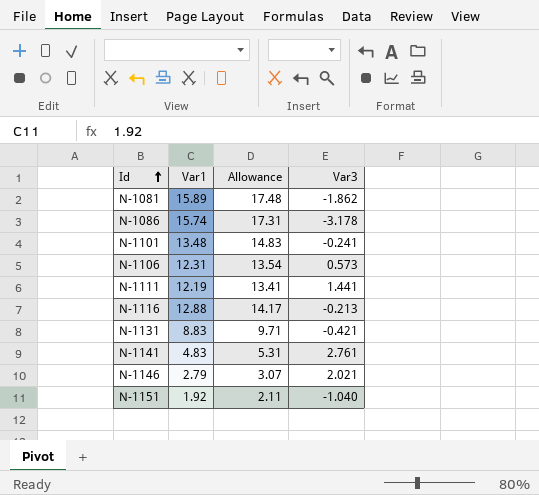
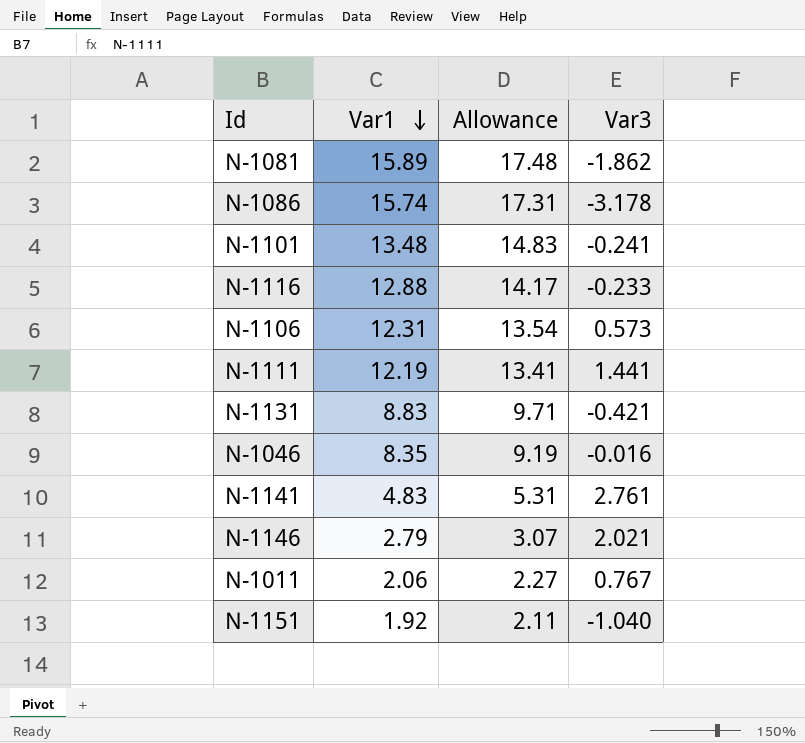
row order: Id ascending -> Var1 descending
N-1116 | Var3: -0.213 -> -0.233
row N-1046: none -> 8.35 | 9.19 | -0.016
row N-1011: none -> 2.06 | 2.27 | 0.767

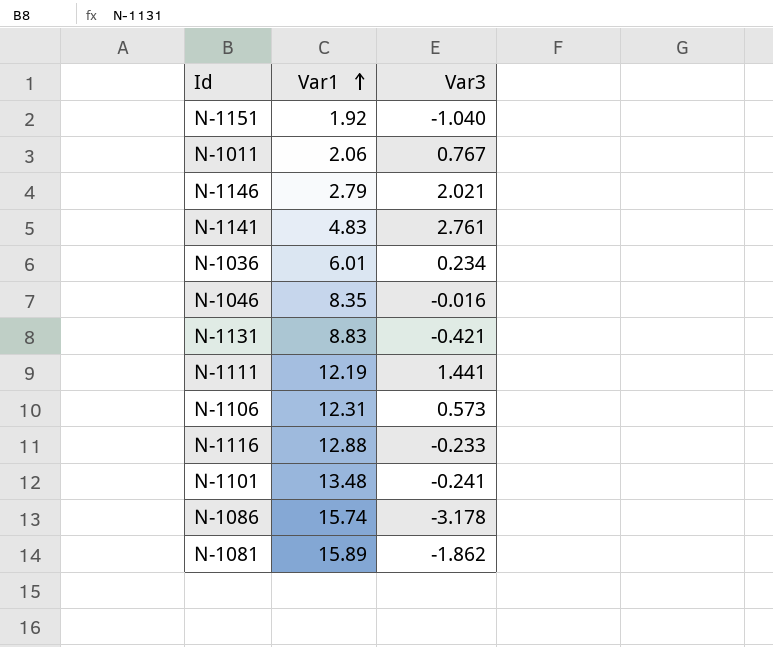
row order: Var1 descending -> Var1 ascending
column Allowance | formula: [Var1] * 1.1 -> none
row N-1036: none -> 6.01 | 0.234

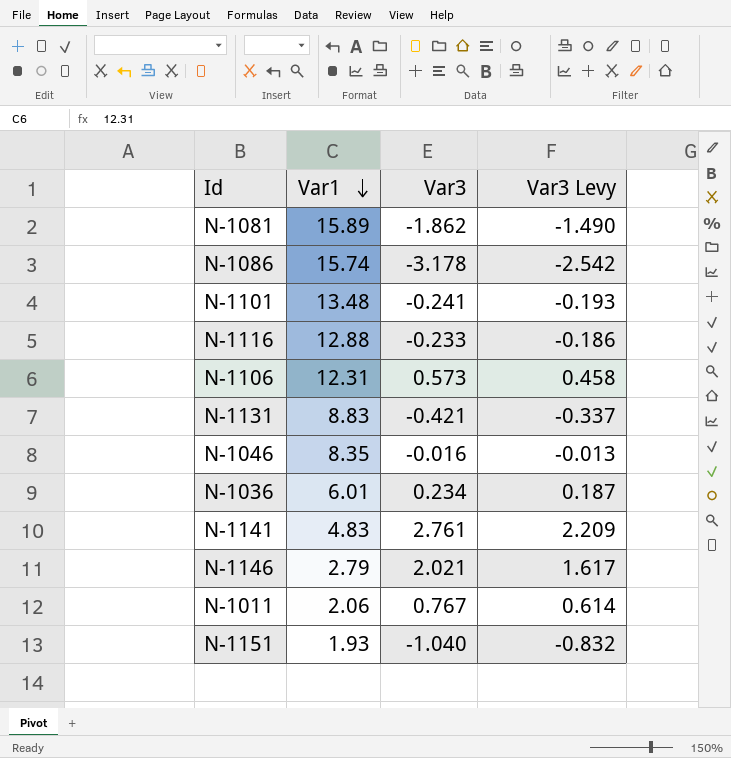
row order: Var1 ascending -> Var1 descending
column Var3 Levy | formula: none -> [Var3] * 0.8
row N-1111: 12.19 | 1.441 -> none
N-1151 | Var1: 1.92 -> 1.93

